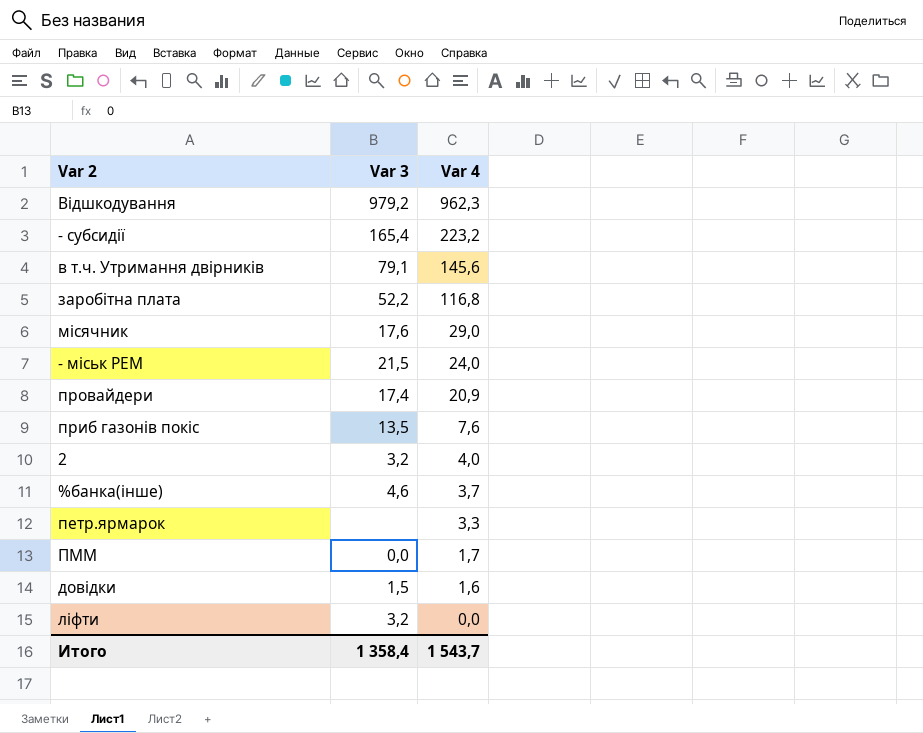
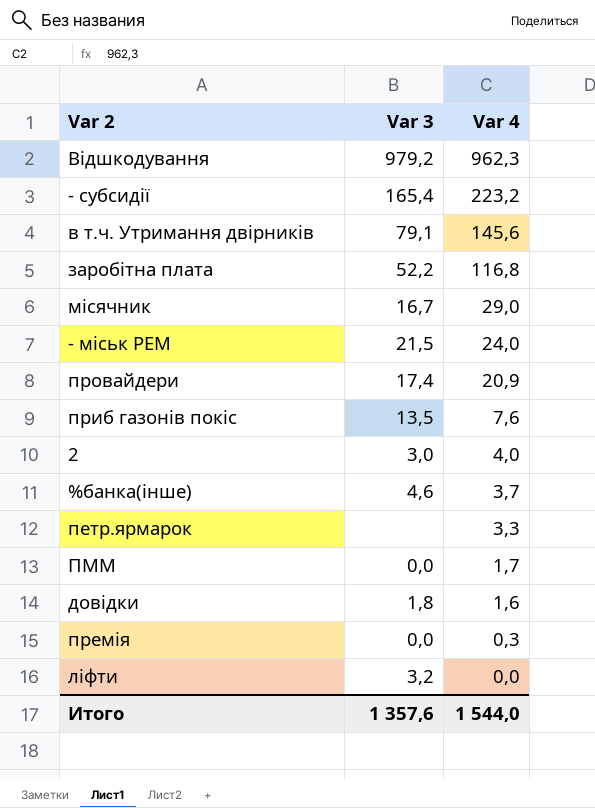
місячник | Var 3: 17,6 -> 16,7
2 | Var 3: 3,2 -> 3,0
довідки | Var 3: 1,5 -> 1,8
row премія: none -> 0,0 | 0,3
Итого | Var 3: 1 358,4 -> 1 357,6
Итого | Var 4: 1 543,7 -> 1 544,0

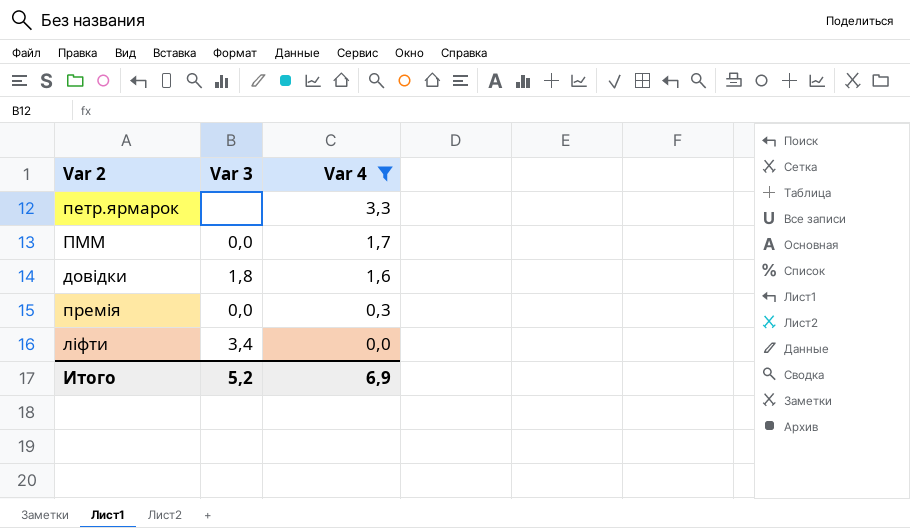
filter: none -> Var 4 <= 3,3
ліфти | Var 3: 3,2 -> 3,4
Итого | Var 3: 1 357,6 -> 5,2
Итого | Var 4: 1 544,0 -> 6,9

